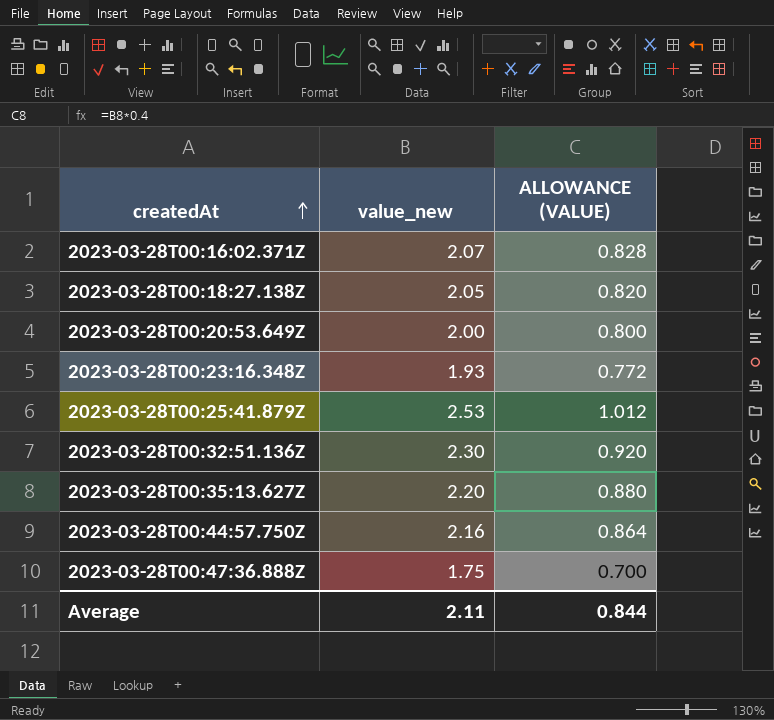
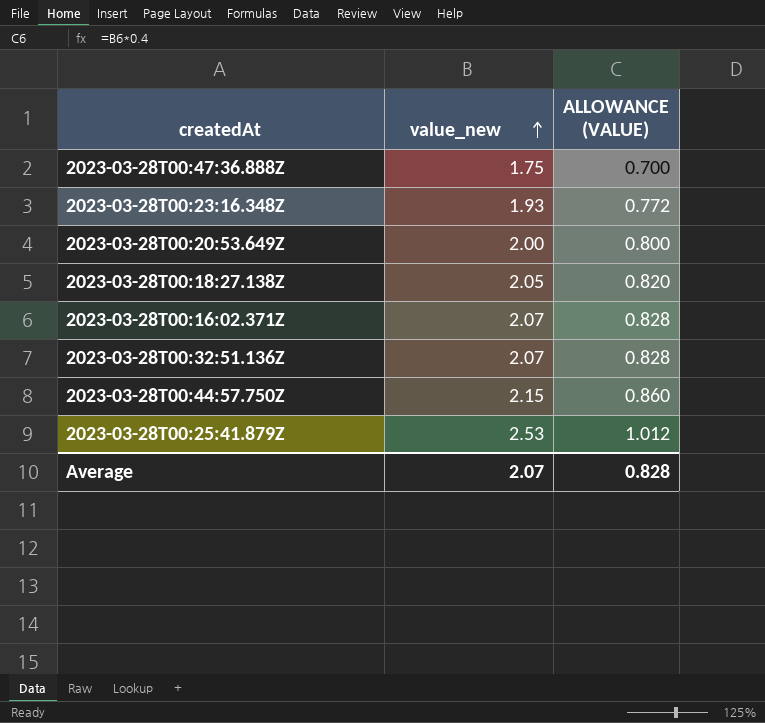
row order: createdAt ascending -> value_new ascending
row 2023-03-28T00:35:13.627Z: 2.20 | 0.880 -> none
2023-03-28T00:32:51.136Z | value_new: 2.30 -> 2.07
2023-03-28T00:32:51.136Z | ALLOWANCE (VALUE): 0.920 -> 0.828
2023-03-28T00:44:57.750Z | value_new: 2.16 -> 2.15
2023-03-28T00:44:57.750Z | ALLOWANCE (VALUE): 0.864 -> 0.860
Average | value_new: 2.11 -> 2.07
Average | ALLOWANCE (VALUE): 0.844 -> 0.828

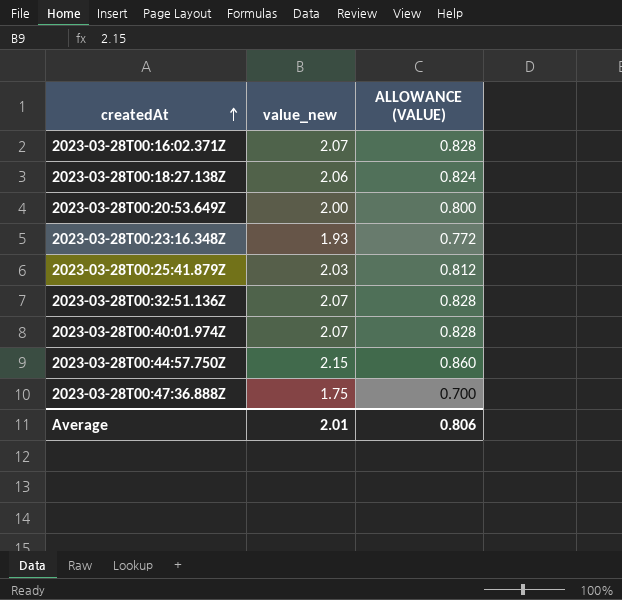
row order: value_new ascending -> createdAt ascending
2023-03-28T00:18:27.138Z | value_new: 2.05 -> 2.06
2023-03-28T00:18:27.138Z | ALLOWANCE (VALUE): 0.820 -> 0.824
2023-03-28T00:25:41.879Z | value_new: 2.53 -> 2.03
2023-03-28T00:25:41.879Z | ALLOWANCE (VALUE): 1.012 -> 0.812
row 2023-03-28T00:40:01.974Z: none -> 2.07 | 0.828
Average | value_new: 2.07 -> 2.01
Average | ALLOWANCE (VALUE): 0.828 -> 0.806

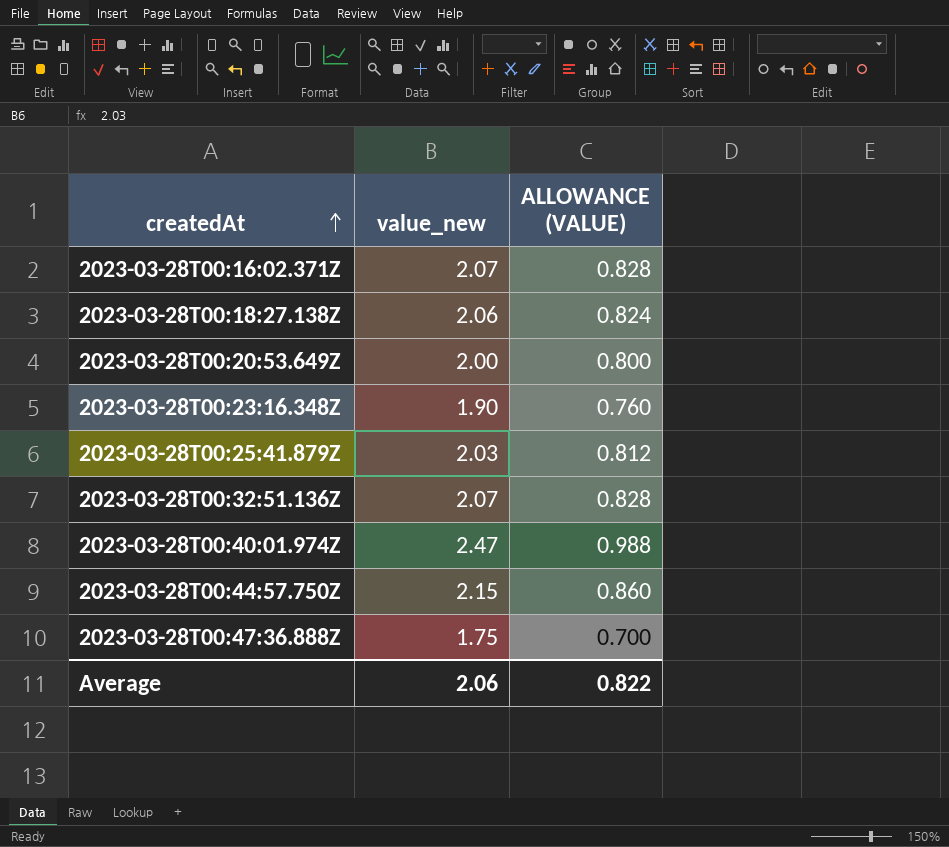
2023-03-28T00:23:16.348Z | value_new: 1.93 -> 1.90
2023-03-28T00:23:16.348Z | ALLOWANCE (VALUE): 0.772 -> 0.760
2023-03-28T00:40:01.974Z | value_new: 2.07 -> 2.47
2023-03-28T00:40:01.974Z | ALLOWANCE (VALUE): 0.828 -> 0.988
Average | value_new: 2.01 -> 2.06
Average | ALLOWANCE (VALUE): 0.806 -> 0.822

